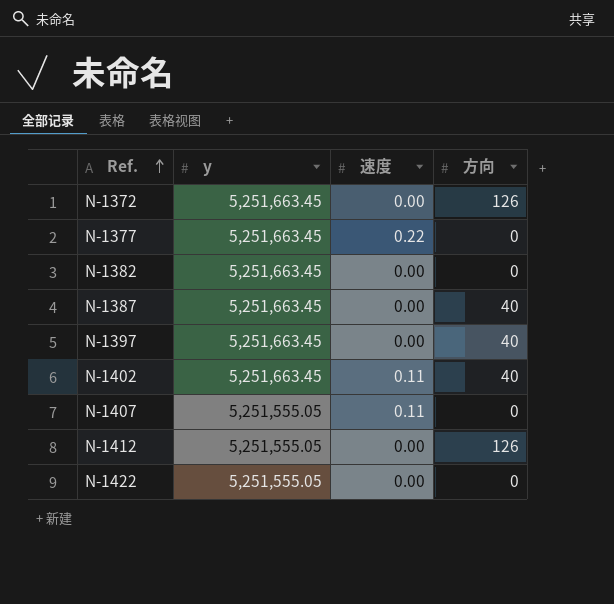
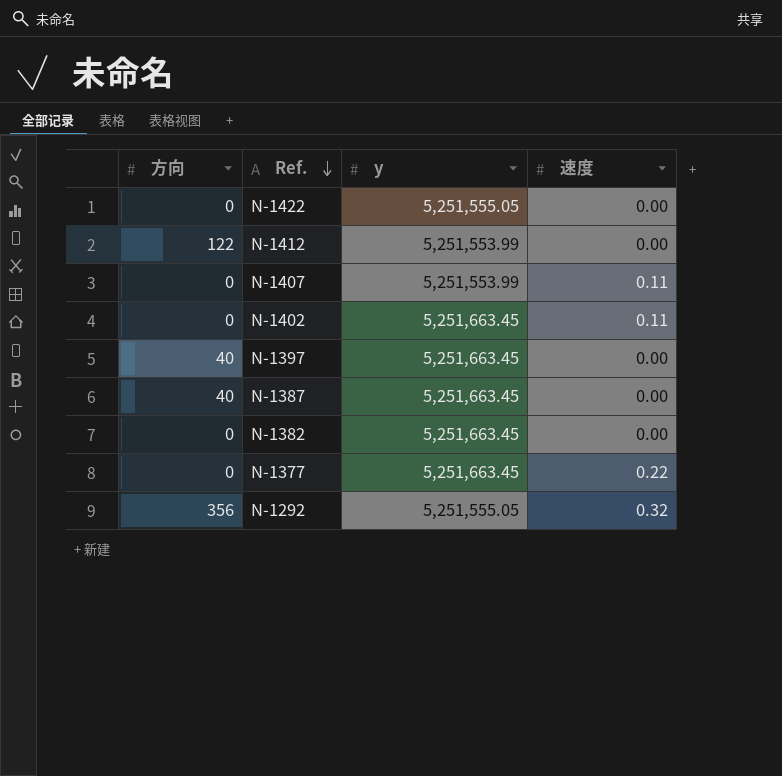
row order: Ref. ascending -> Ref. descending
column 方向 | position: 4 -> 1
row N-1372: 5,251,663.45 | 0.00 | 126 -> none
N-1412 | 方向: 126 -> 122
N-1412 | y: 5,251,555.05 -> 5,251,553.99
N-1407 | y: 5,251,555.05 -> 5,251,553.99
N-1402 | 方向: 40 -> 0
row N-1292: none -> 356 | 5,251,555.05 | 0.32

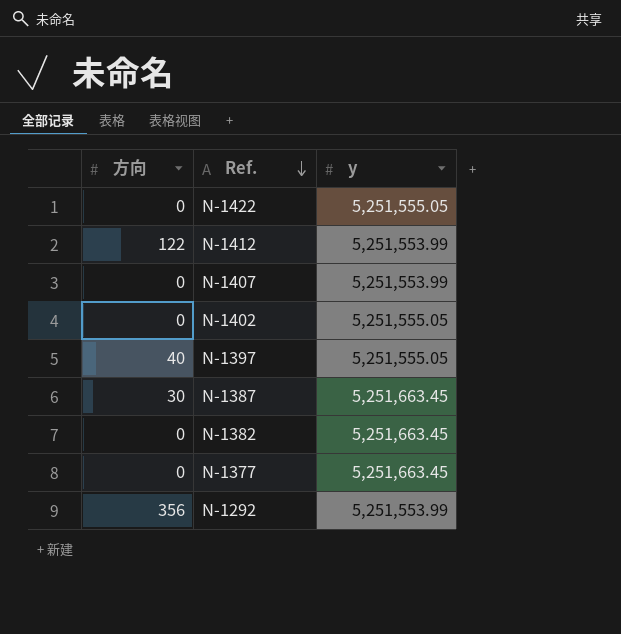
column 速度 | position: 4 -> none
N-1402 | y: 5,251,663.45 -> 5,251,555.05
N-1397 | y: 5,251,663.45 -> 5,251,555.05
N-1387 | 方向: 40 -> 30
N-1292 | y: 5,251,555.05 -> 5,251,553.99

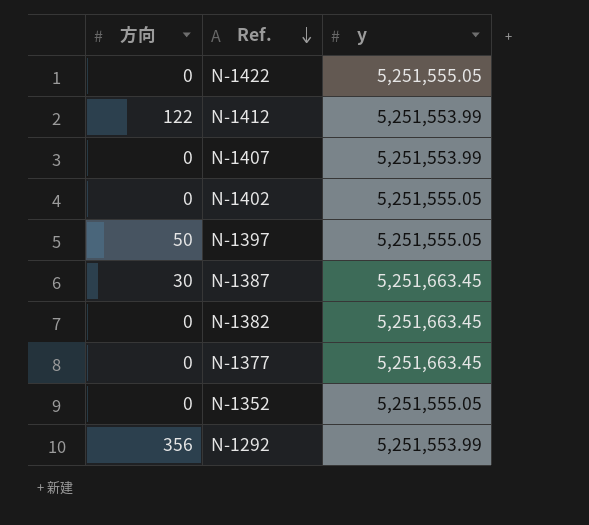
N-1397 | 方向: 40 -> 50
row N-1352: none -> 0 | 5,251,555.05

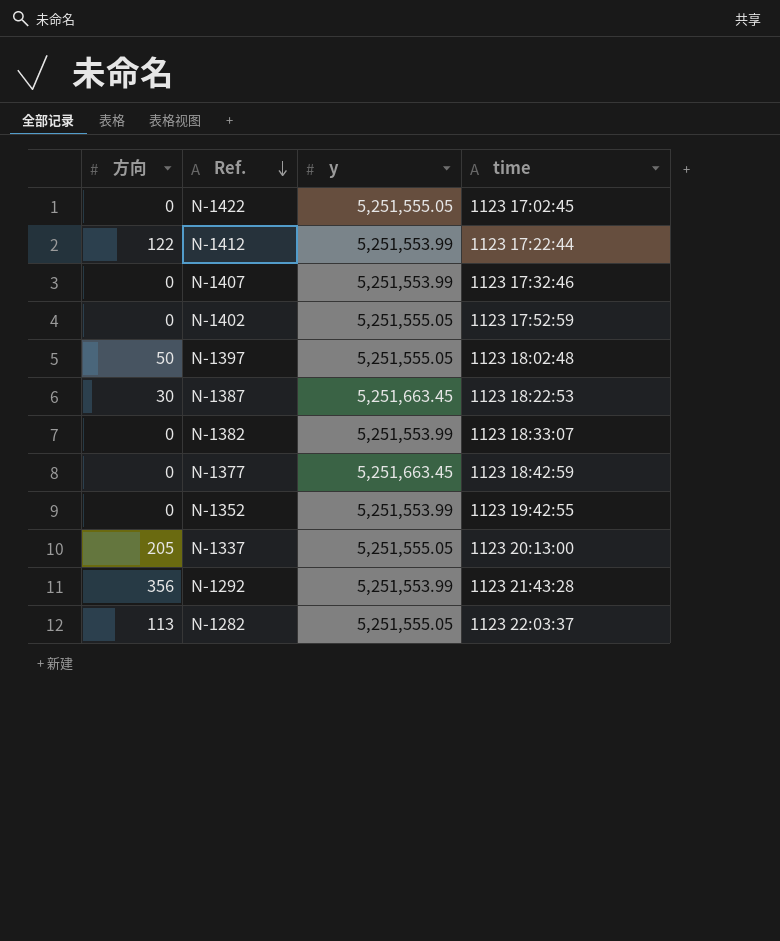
column time | position: none -> 4
N-1382 | y: 5,251,663.45 -> 5,251,553.99
N-1352 | y: 5,251,555.05 -> 5,251,553.99
row N-1337: none -> 205 | 5,251,555.05 | 1123 20:13:00
row N-1282: none -> 113 | 5,251,555.05 | 1123 22:03:37

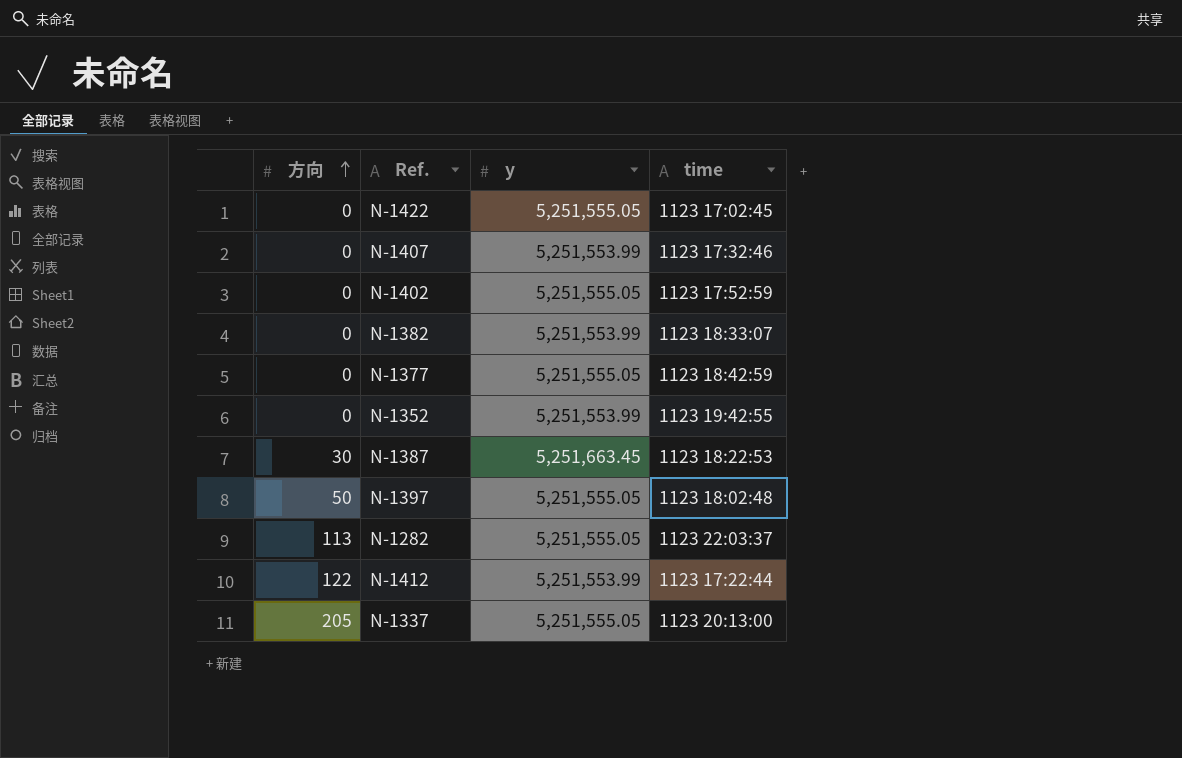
row order: Ref. descending -> 方向 ascending
row N-1292: 356 | 5,251,553.99 | 1123 21:43:28 -> none
N-1377 | y: 5,251,663.45 -> 5,251,555.05

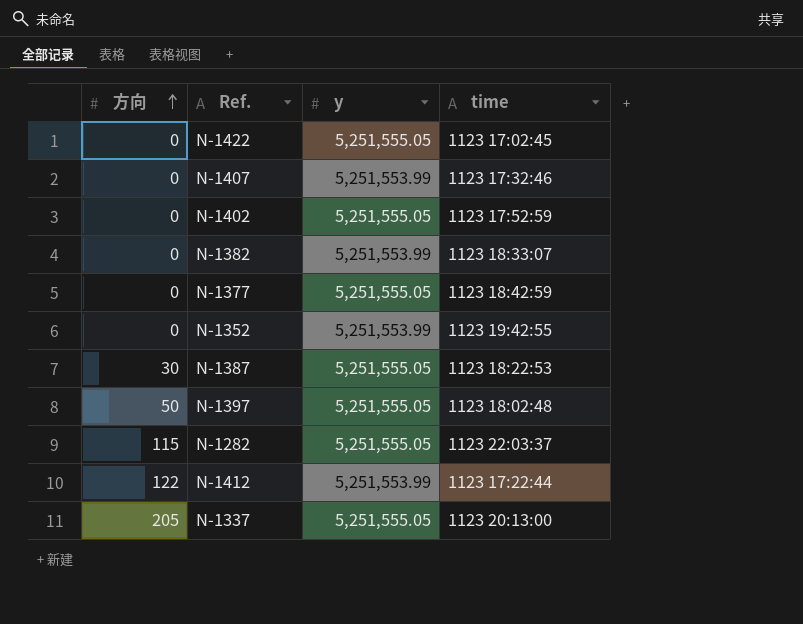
N-1387 | y: 5,251,663.45 -> 5,251,555.05
N-1282 | 方向: 113 -> 115

